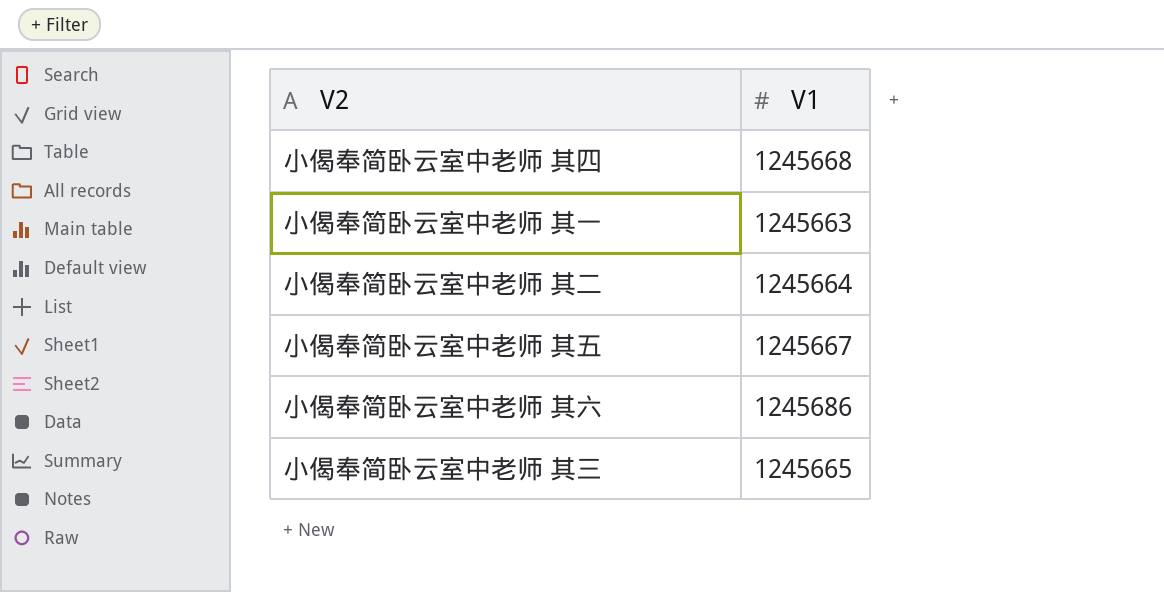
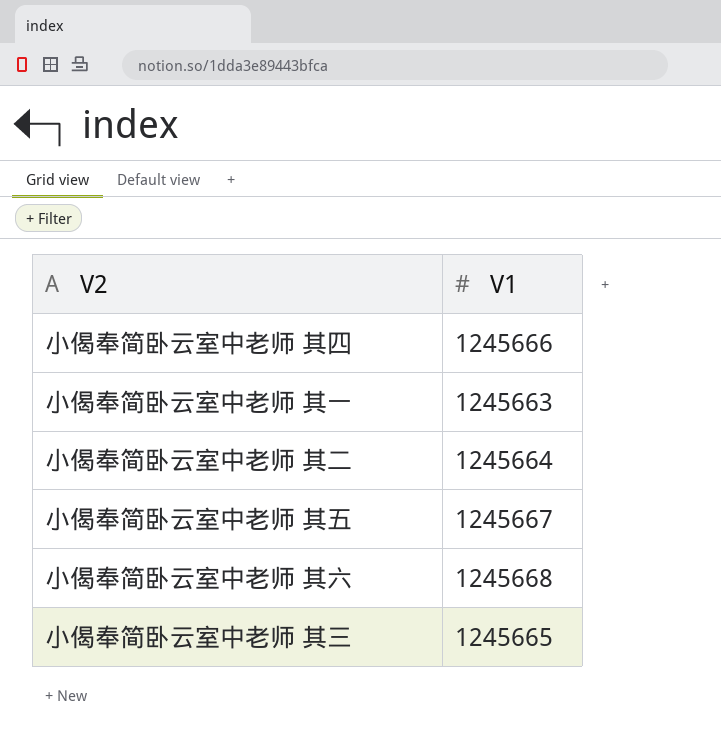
小偈奉简卧云室中老师 其四 | V1: 1245668 -> 1245666
小偈奉简卧云室中老师 其六 | V1: 1245686 -> 1245668

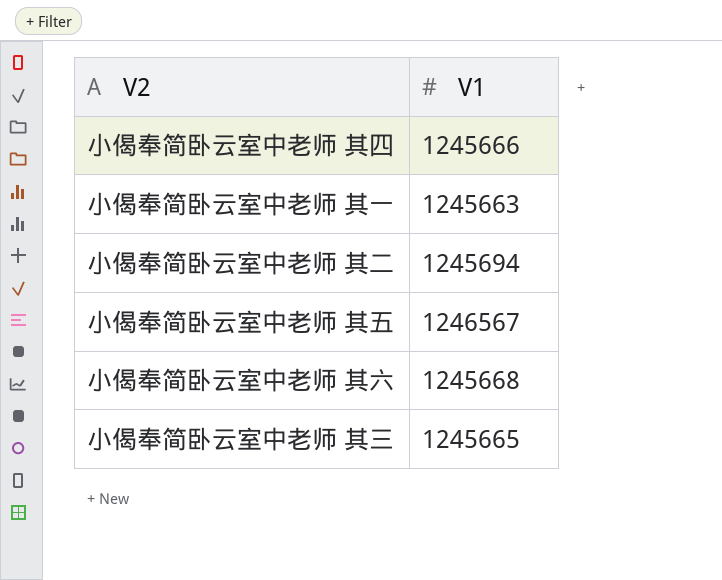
小偈奉简卧云室中老师 其二 | V1: 1245664 -> 1245694
小偈奉简卧云室中老师 其五 | V1: 1245667 -> 1246567

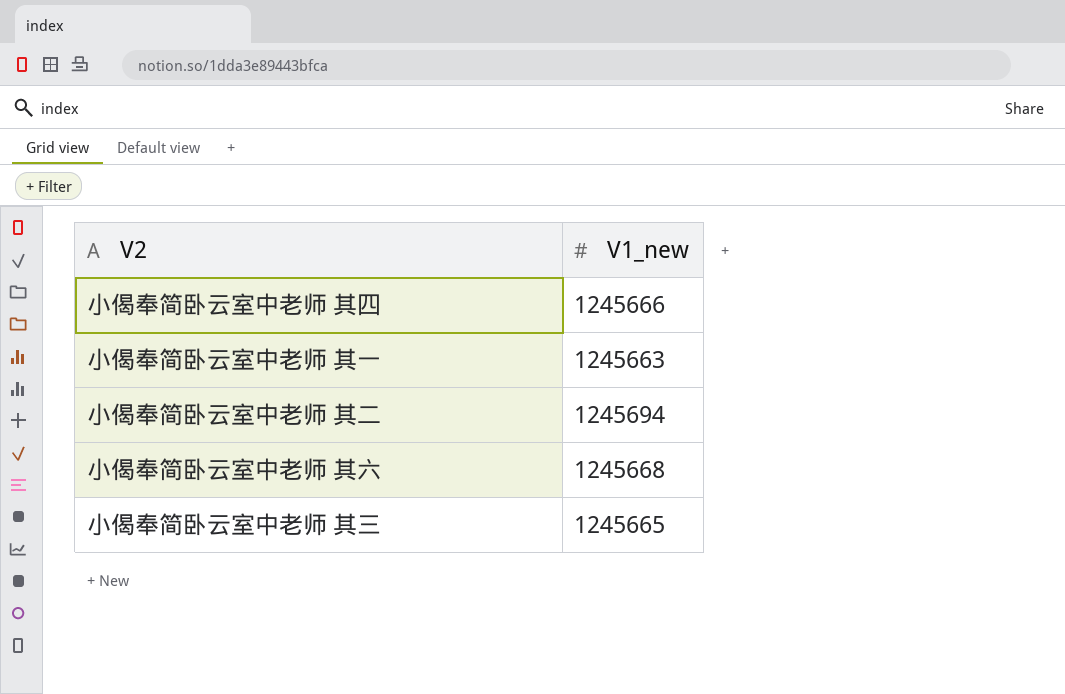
column name: V1 -> V1_new
row 小偈奉简卧云室中老师 其五: 1246567 -> none

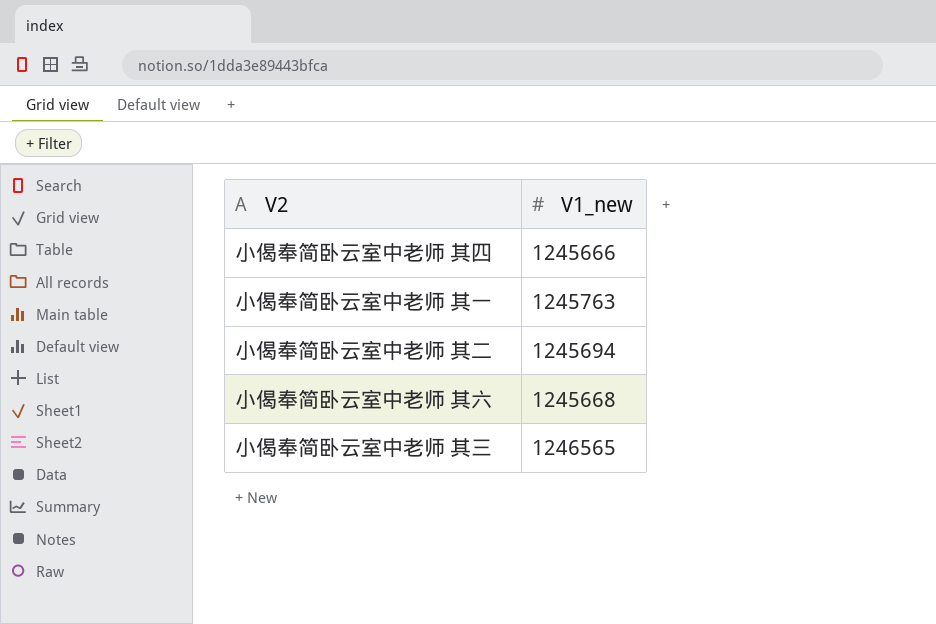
小偈奉简卧云室中老师 其一 | V1_new: 1245663 -> 1245763
小偈奉简卧云室中老师 其三 | V1_new: 1245665 -> 1246565

